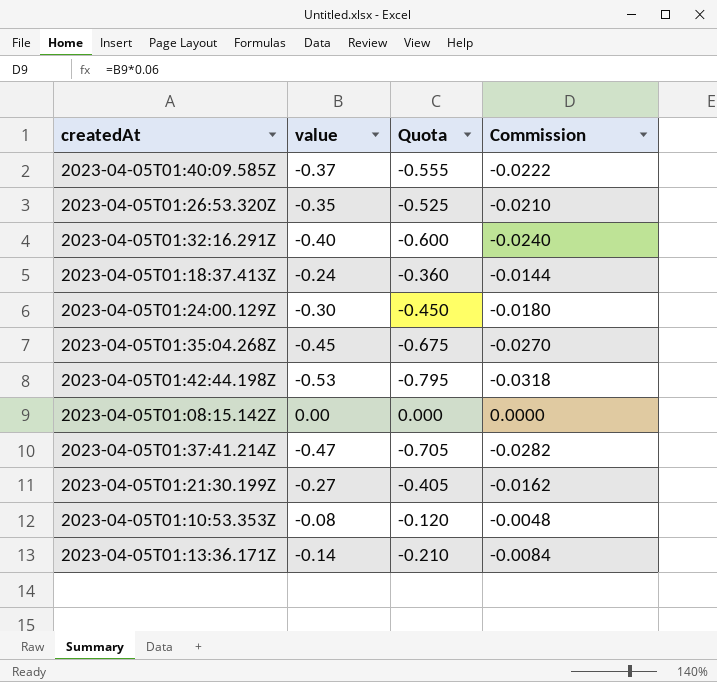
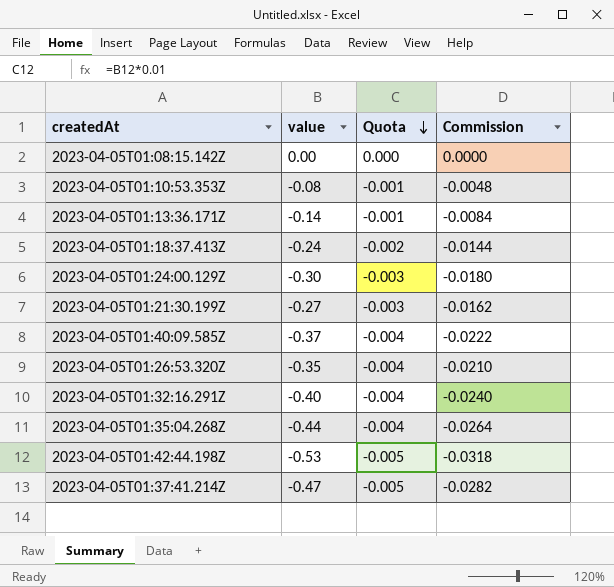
row order: none -> Quota descending
column Quota | formula: [value] * 1.5 -> [value] * 0.01
2023-04-05T01:35:04.268Z | value: -0.45 -> -0.44
2023-04-05T01:35:04.268Z | Commission: -0.0270 -> -0.0264

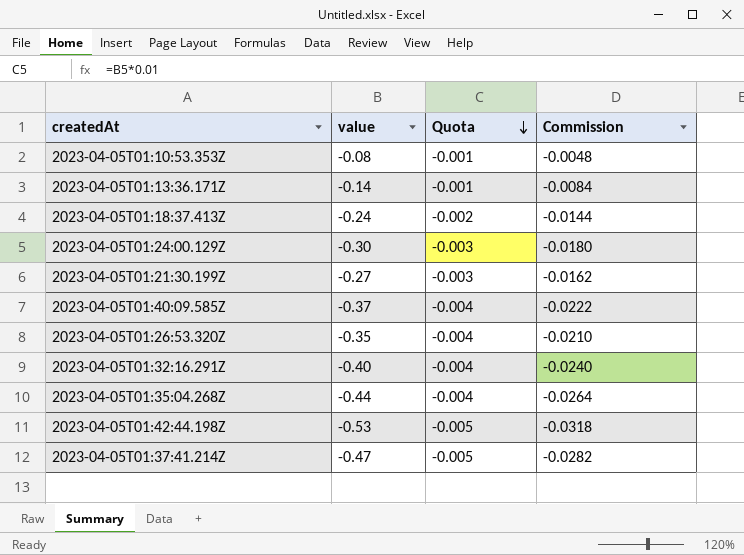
row 2023-04-05T01:08:15.142Z: 0.00 | 0.000 | 0.0000 -> none

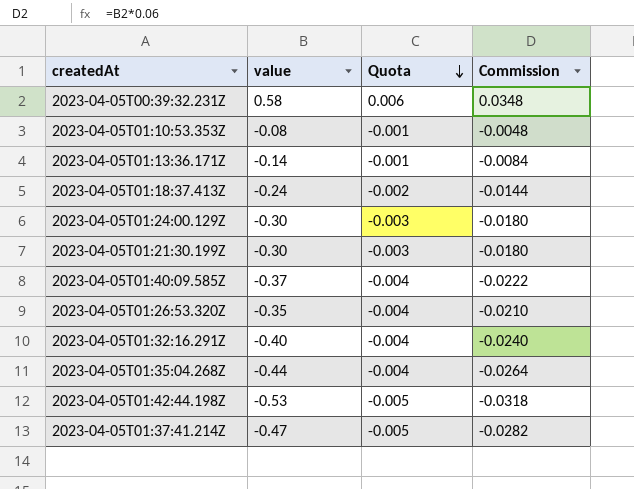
row 2023-04-05T00:39:32.231Z: none -> 0.58 | 0.006 | 0.0348
2023-04-05T01:21:30.199Z | value: -0.27 -> -0.30
2023-04-05T01:21:30.199Z | Commission: -0.0162 -> -0.0180

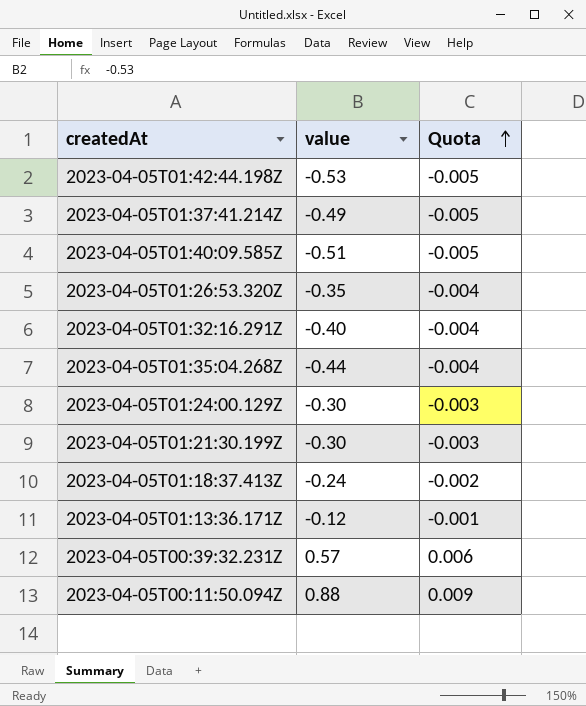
row order: Quota descending -> Quota ascending
column Commission | formula: [value] * 0.06 -> none
row 2023-04-05T01:10:53.353Z: -0.08 | -0.001 | -0.0048 -> none
2023-04-05T01:37:41.214Z | value: -0.47 -> -0.49
2023-04-05T01:40:09.585Z | value: -0.37 -> -0.51
2023-04-05T01:40:09.585Z | Quota: -0.004 -> -0.005
2023-04-05T01:13:36.171Z | value: -0.14 -> -0.12
2023-04-05T00:39:32.231Z | value: 0.58 -> 0.57
row 2023-04-05T00:11:50.094Z: none -> 0.88 | 0.009

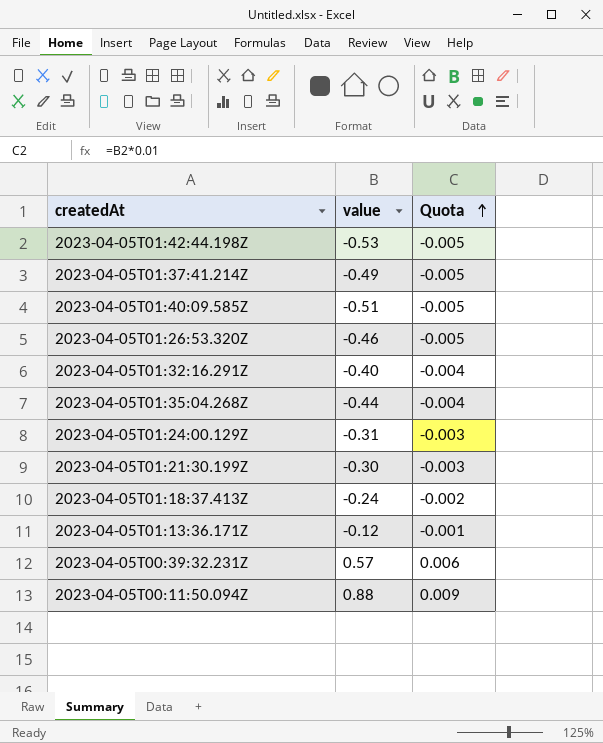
2023-04-05T01:26:53.320Z | value: -0.35 -> -0.46
2023-04-05T01:26:53.320Z | Quota: -0.004 -> -0.005
2023-04-05T01:24:00.129Z | value: -0.30 -> -0.31

